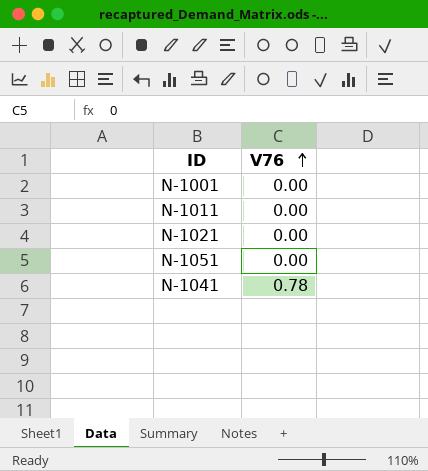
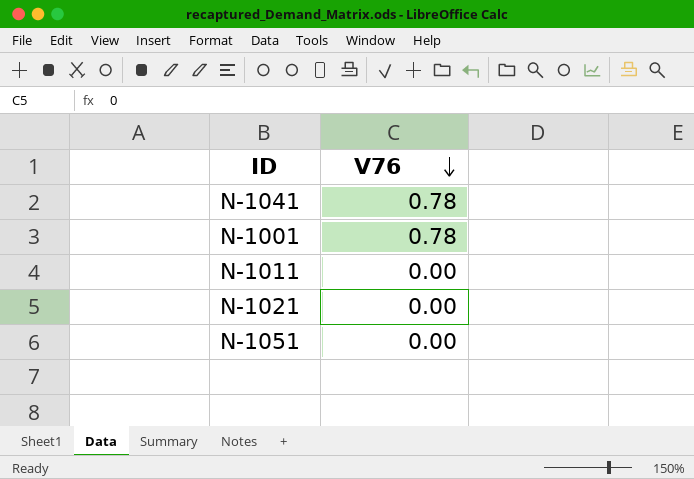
row order: V76 ascending -> V76 descending
N-1001 | V76: 0.00 -> 0.78

